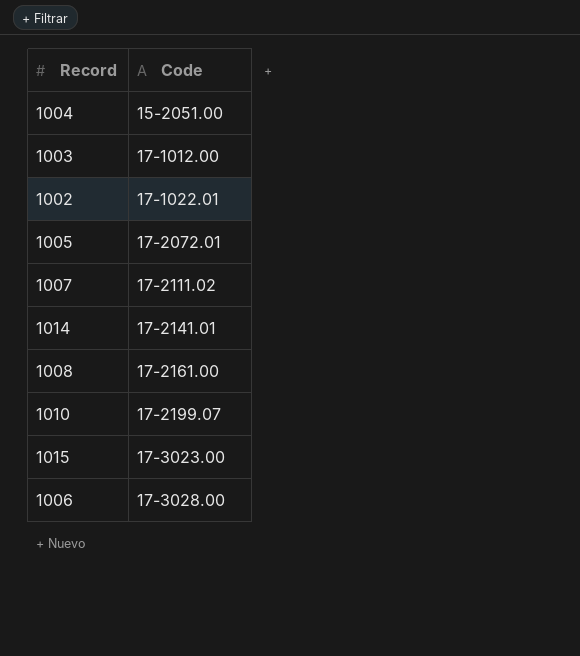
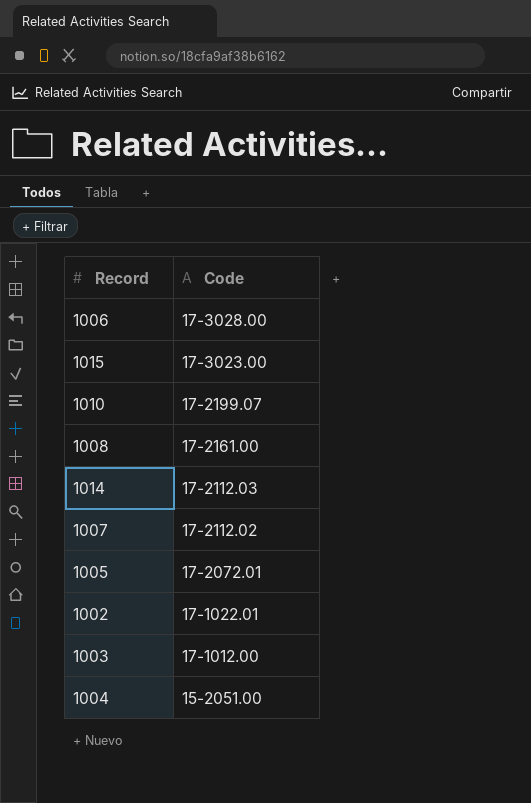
row order: Code ascending -> Code descending
1014 | Code: 17-2141.01 -> 17-2112.03
1007 | Code: 17-2111.02 -> 17-2112.02

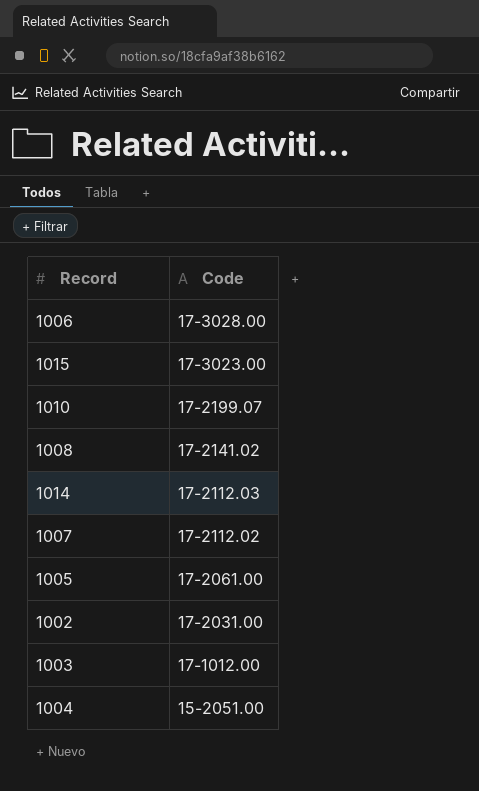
1008 | Code: 17-2161.00 -> 17-2141.02
1005 | Code: 17-2072.01 -> 17-2061.00
1002 | Code: 17-1022.01 -> 17-2031.00

